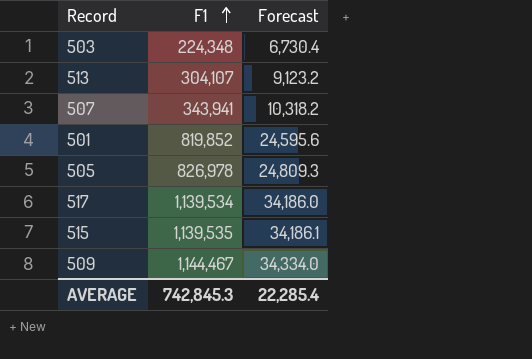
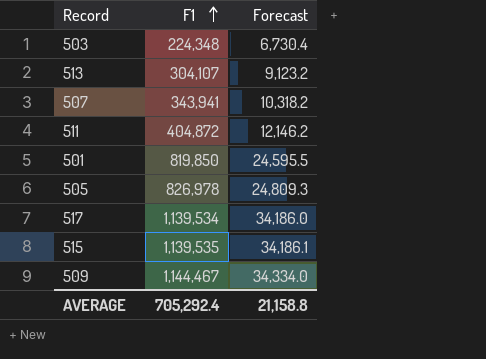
row 511: none -> 404,872 | 12,146.2
501 | F1: 819,852 -> 819,850
501 | Forecast: 24,595.6 -> 24,595.5
AVERAGE | F1: 742,845.3 -> 705,292.4
AVERAGE | Forecast: 22,285.4 -> 21,158.8

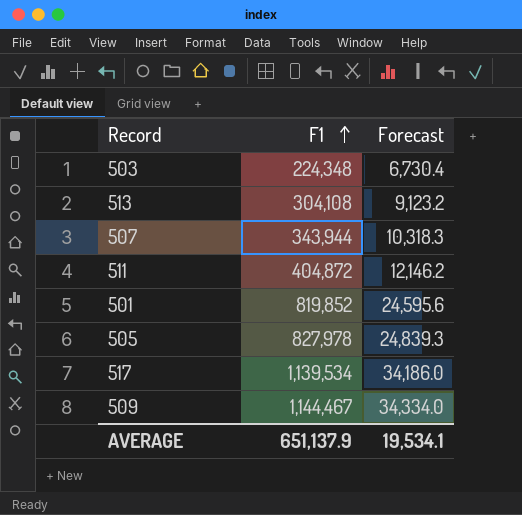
row 515: 1,139,535 | 34,186.1 -> none
513 | F1: 304,107 -> 304,108
507 | F1: 343,941 -> 343,944
507 | Forecast: 10,318.2 -> 10,318.3
501 | F1: 819,850 -> 819,852
501 | Forecast: 24,595.5 -> 24,595.6
505 | F1: 826,978 -> 827,978
505 | Forecast: 24,809.3 -> 24,839.3
AVERAGE | F1: 705,292.4 -> 651,137.9
AVERAGE | Forecast: 21,158.8 -> 19,534.1

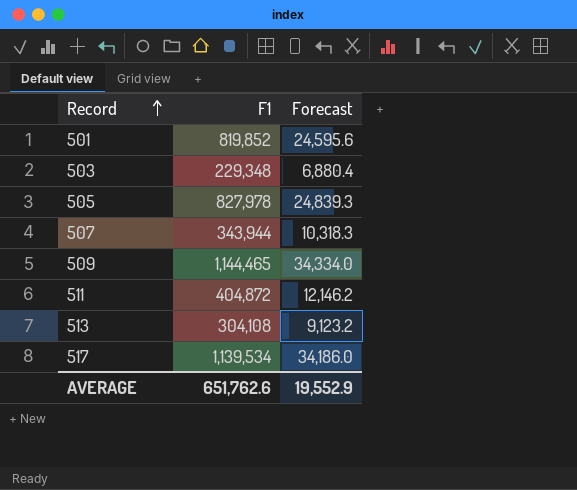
row order: F1 ascending -> Record ascending
503 | F1: 224,348 -> 229,348
503 | Forecast: 6,730.4 -> 6,880.4
509 | F1: 1,144,467 -> 1,144,465
AVERAGE | F1: 651,137.9 -> 651,762.6
AVERAGE | Forecast: 19,534.1 -> 19,552.9

